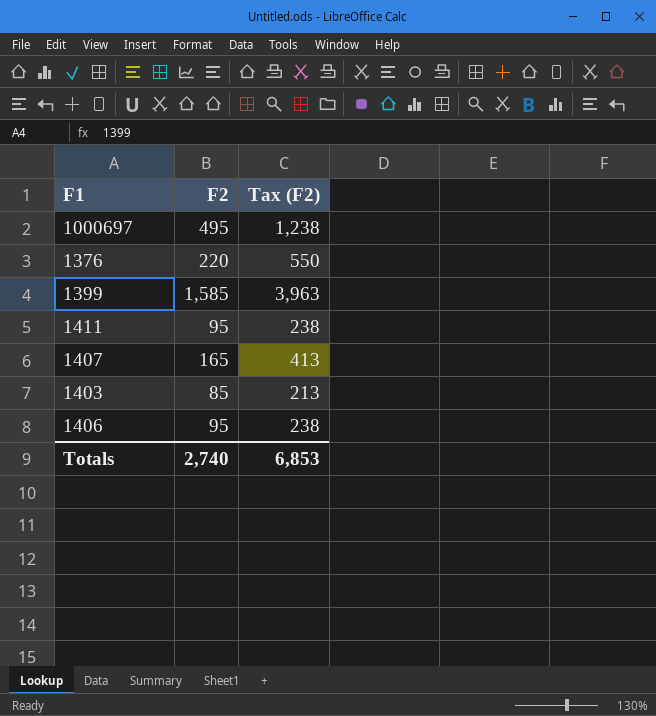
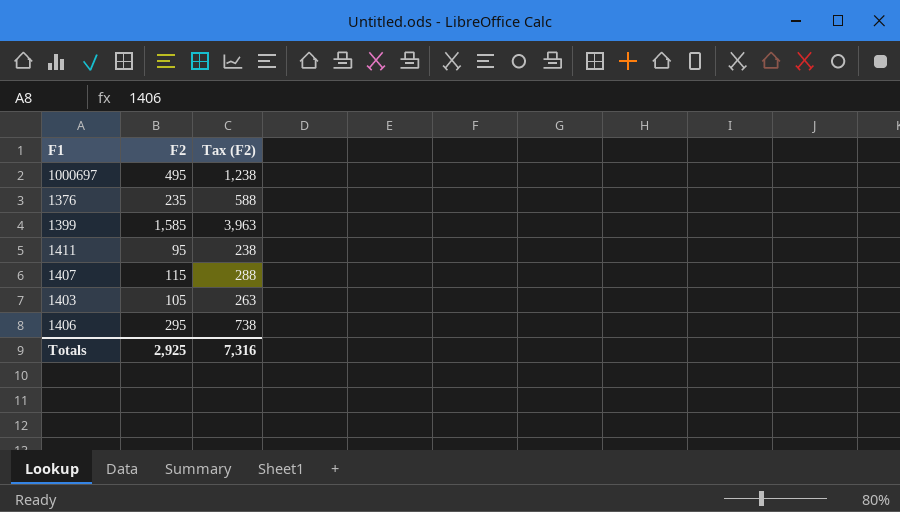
1376 | F2: 220 -> 235
1376 | Tax (F2): 550 -> 588
1407 | F2: 165 -> 115
1407 | Tax (F2): 413 -> 288
1403 | F2: 85 -> 105
1403 | Tax (F2): 213 -> 263
1406 | F2: 95 -> 295
1406 | Tax (F2): 238 -> 738
Totals | F2: 2,740 -> 2,925
Totals | Tax (F2): 6,853 -> 7,316

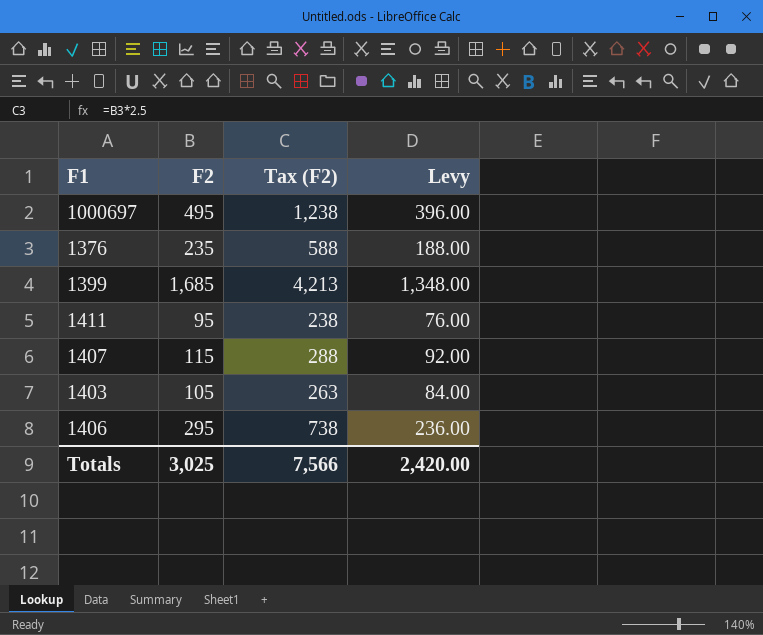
column Levy | formula: none -> [F2] * 0.8
1399 | F2: 1,585 -> 1,685
1399 | Tax (F2): 3,963 -> 4,213
Totals | F2: 2,925 -> 3,025
Totals | Tax (F2): 7,316 -> 7,566

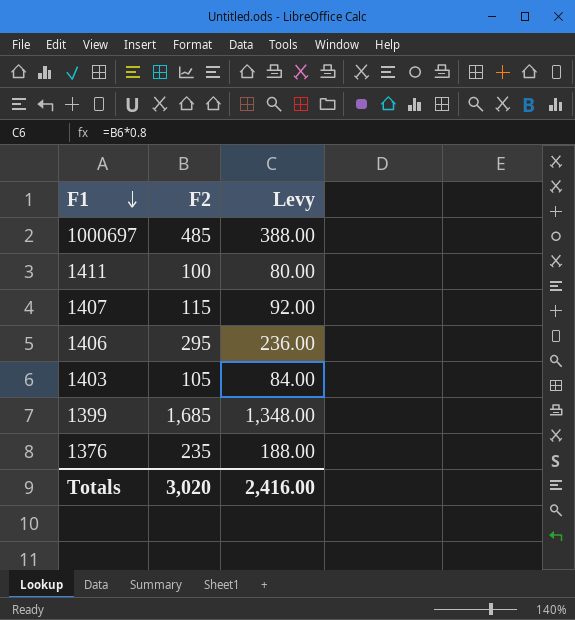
row order: none -> F1 descending
column Tax (F2) | formula: [F2] * 2.5 -> none
1000697 | F2: 495 -> 485
1000697 | Levy: 396.00 -> 388.00
1411 | F2: 95 -> 100
1411 | Levy: 76.00 -> 80.00
Totals | F2: 3,025 -> 3,020
Totals | Levy: 2,420.00 -> 2,416.00

